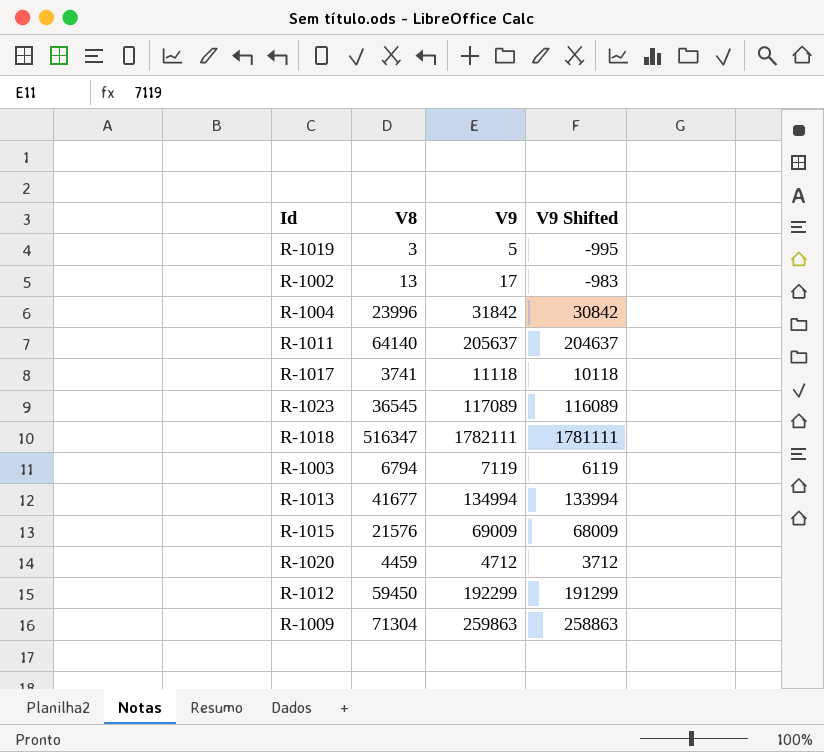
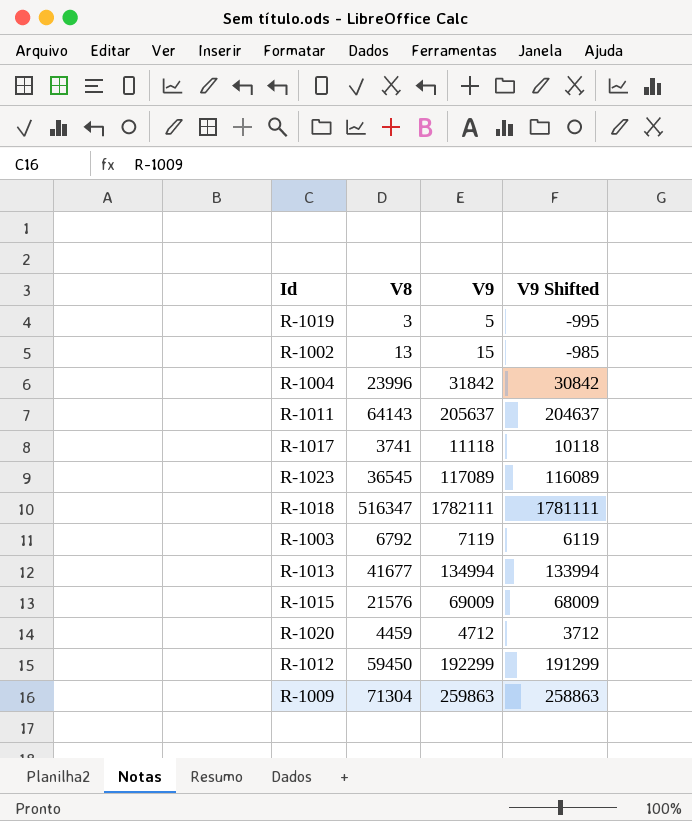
R-1002 | V9: 17 -> 15
R-1002 | V9 Shifted: -983 -> -985
R-1011 | V8: 64140 -> 64143
R-1003 | V8: 6794 -> 6792

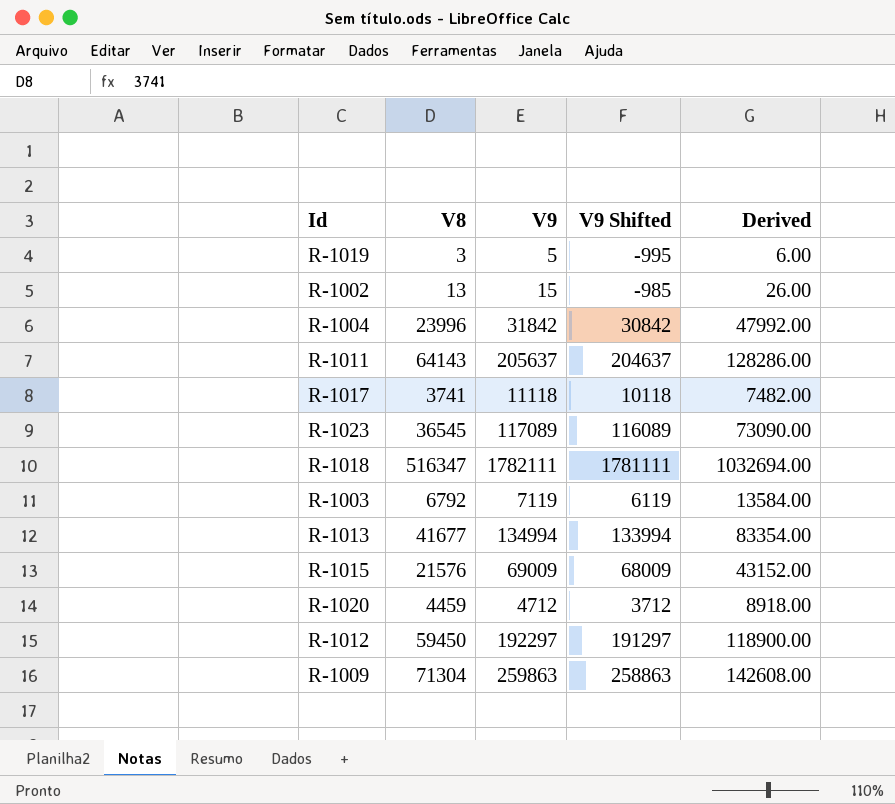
column Derived | formula: none -> [V8] * 2
R-1012 | V9: 192299 -> 192297
R-1012 | V9 Shifted: 191299 -> 191297

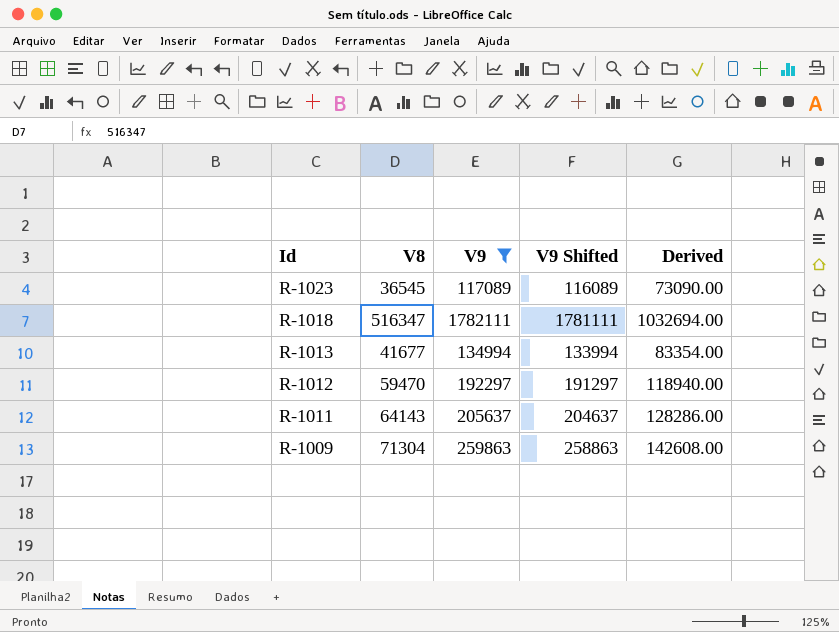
filter: none -> V9 >= 117089
row order: none -> Id descending
R-1012 | V8: 59450 -> 59470
R-1012 | Derived: 118900.00 -> 118940.00

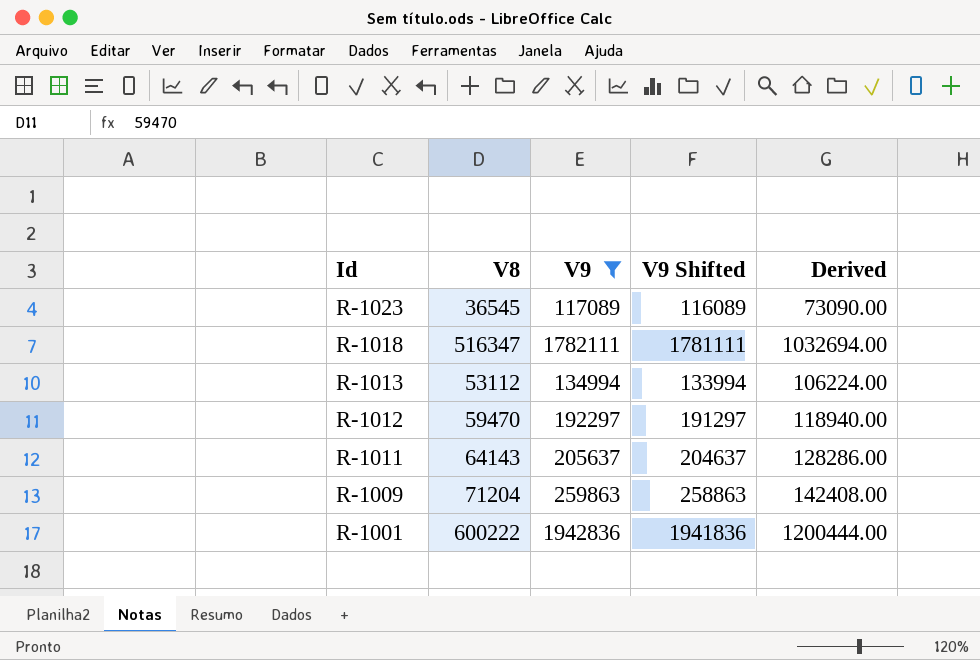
R-1013 | V8: 41677 -> 53112
R-1013 | Derived: 83354.00 -> 106224.00
R-1009 | V8: 71304 -> 71204
R-1009 | Derived: 142608.00 -> 142408.00
row R-1001: none -> 600222 | 1942836 | 1941836 | 1200444.00

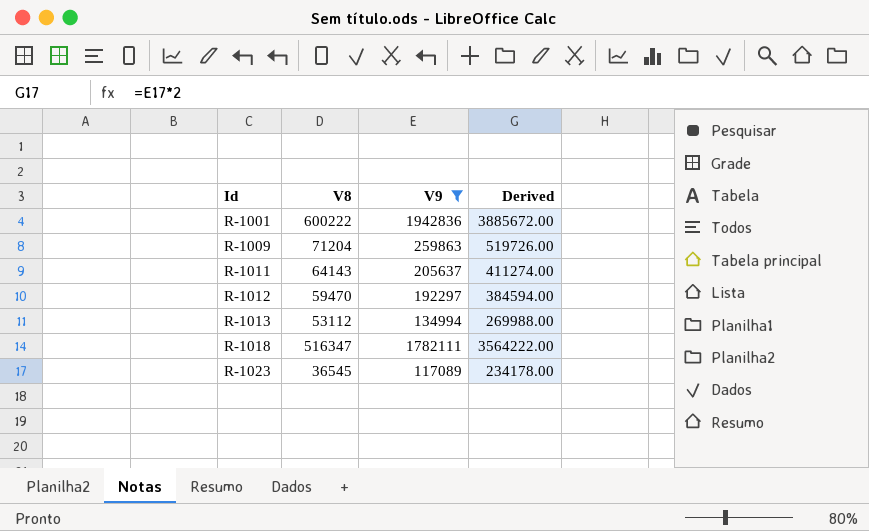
row order: Id descending -> Id ascending
column V9 Shifted | formula: [V9] - 1000 -> none
column Derived | formula: [V8] * 2 -> [V9] * 2

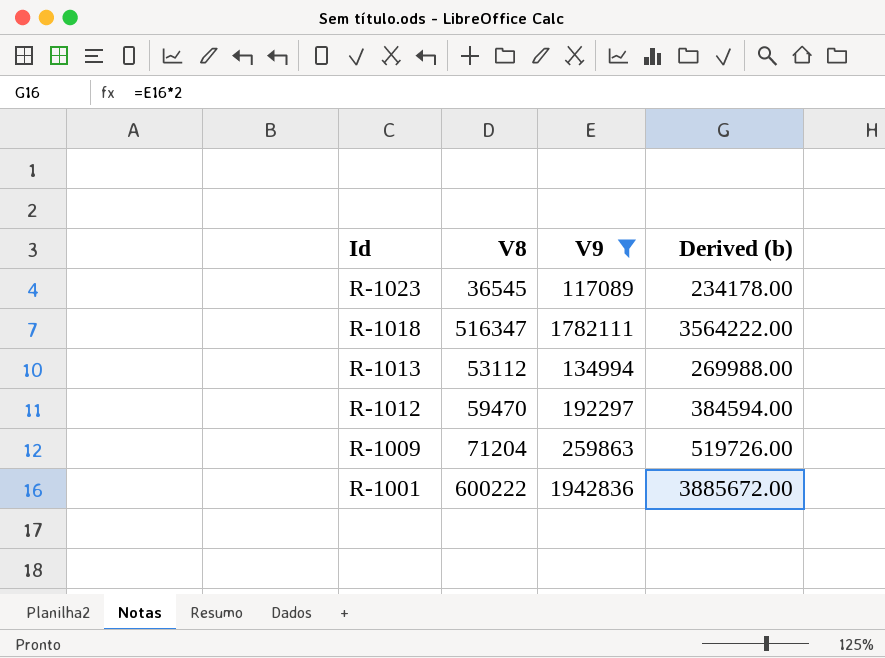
row order: Id ascending -> Id descending
column name: Derived -> Derived (b)
row R-1011: 64143 | 205637 | 411274.00 -> none

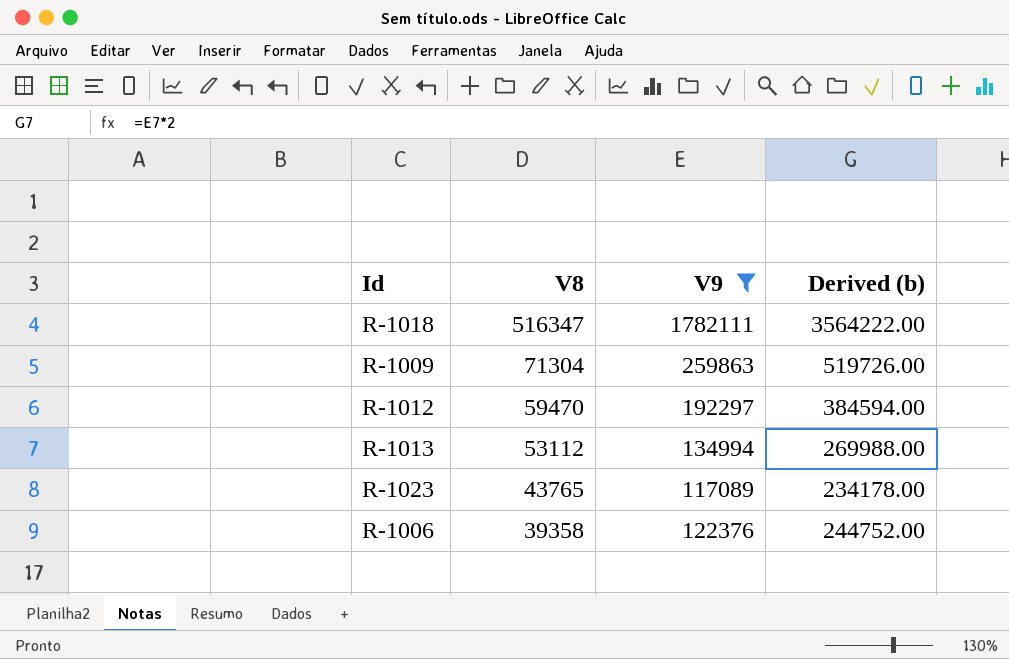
row order: Id descending -> V8 descending
row R-1001: 600222 | 1942836 | 3885672.00 -> none
R-1009 | V8: 71204 -> 71304
R-1023 | V8: 36545 -> 43765
row R-1006: none -> 39358 | 122376 | 244752.00

